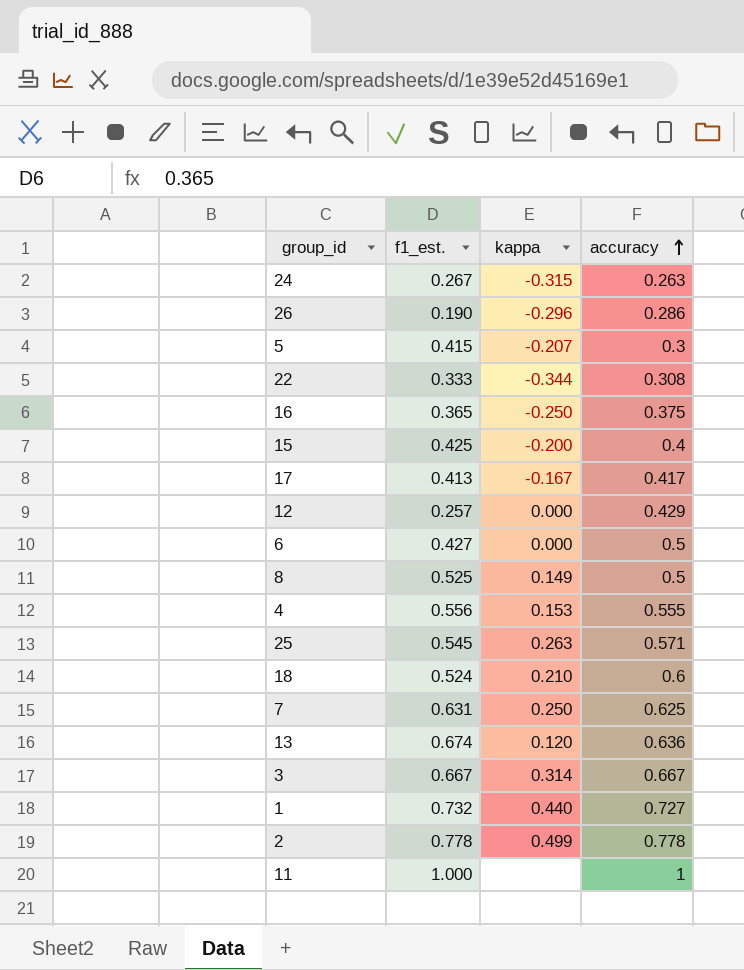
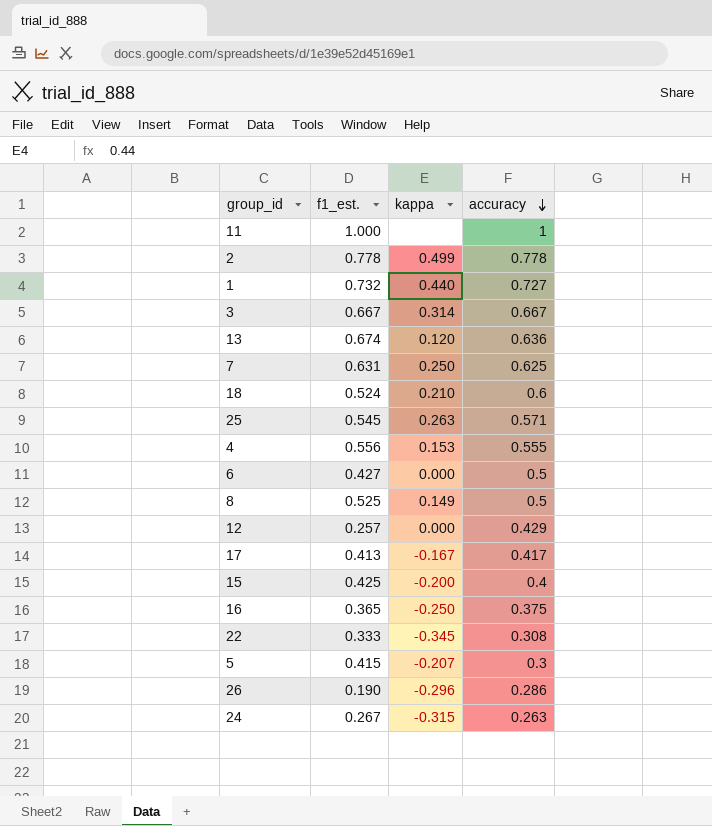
row order: accuracy ascending -> accuracy descending
22 | kappa: -0.344 -> -0.345

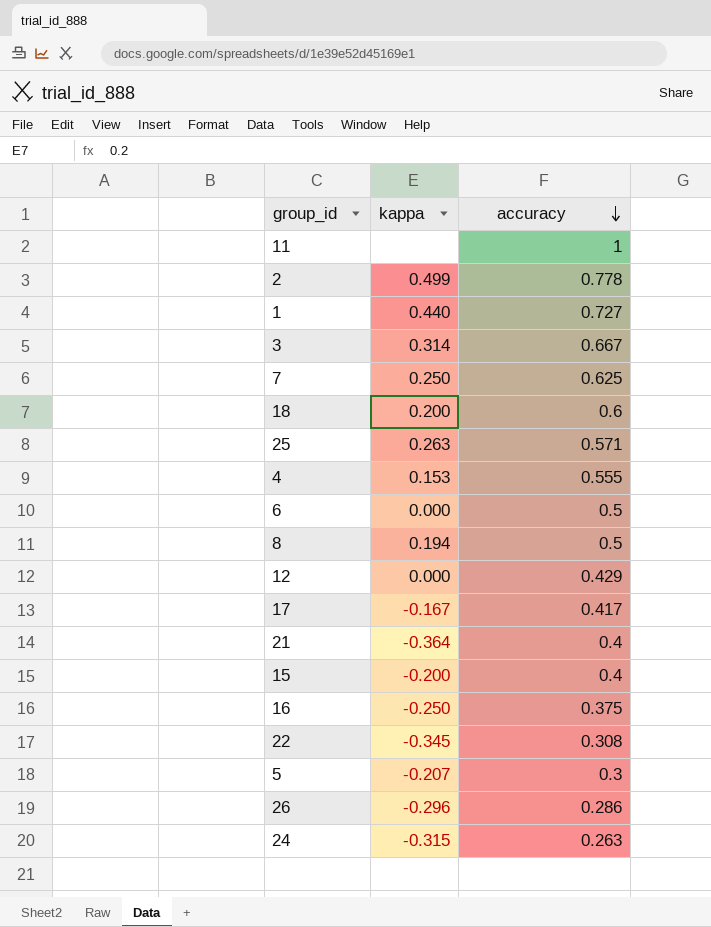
column f1_est. | position: 2 -> none
row 13: 0.674 | 0.120 | 0.636 -> none
18 | kappa: 0.210 -> 0.200
8 | kappa: 0.149 -> 0.194
row 21: none -> -0.364 | 0.4

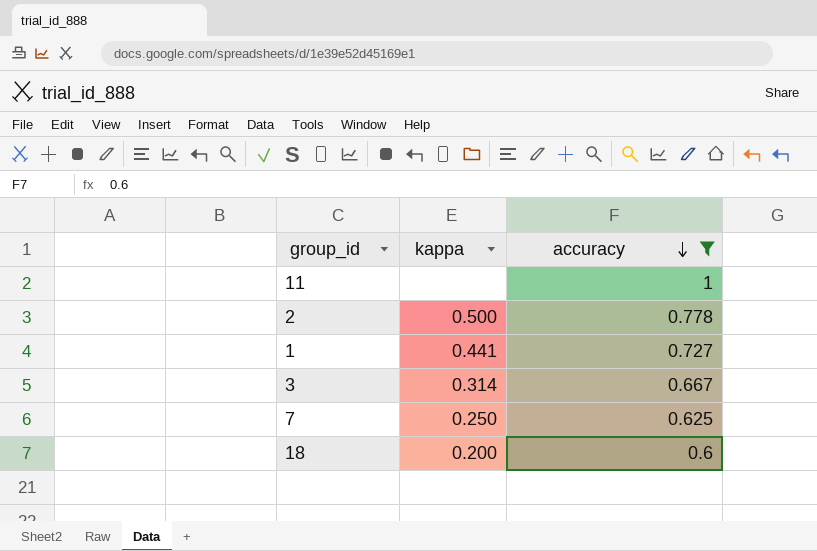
filter: none -> accuracy >= 0.6
2 | kappa: 0.499 -> 0.500
1 | kappa: 0.440 -> 0.441

